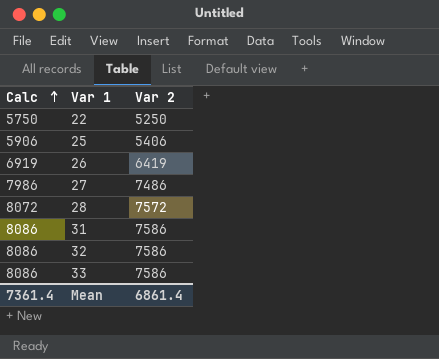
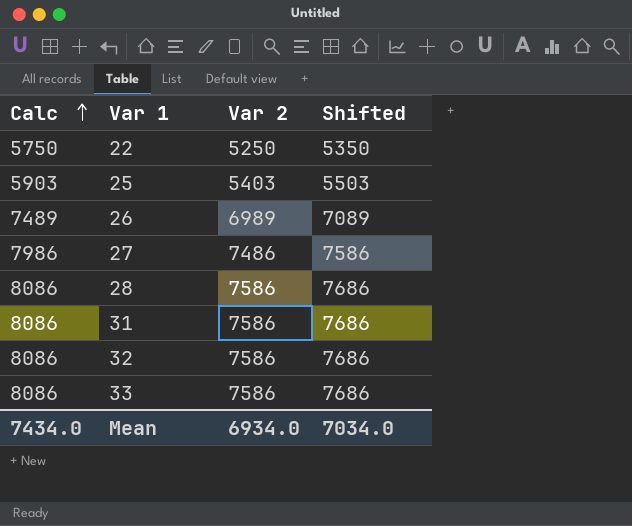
column Shifted | formula: none -> [Var 2] + 100
25 | Calc: 5906 -> 5903
25 | Var 2: 5406 -> 5403
26 | Calc: 6919 -> 7489
26 | Var 2: 6419 -> 6989
28 | Calc: 8072 -> 8086
28 | Var 2: 7572 -> 7586
Mean | Calc: 7361.4 -> 7434.0
Mean | Var 2: 6861.4 -> 6934.0

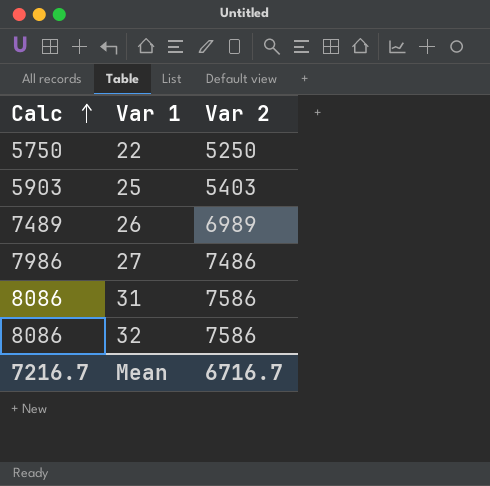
column Shifted | formula: [Var 2] + 100 -> none
row 28: 8086 | 7586 | 7686 -> none
row 33: 8086 | 7586 | 7686 -> none
Mean | Calc: 7434.0 -> 7216.7
Mean | Var 2: 6934.0 -> 6716.7

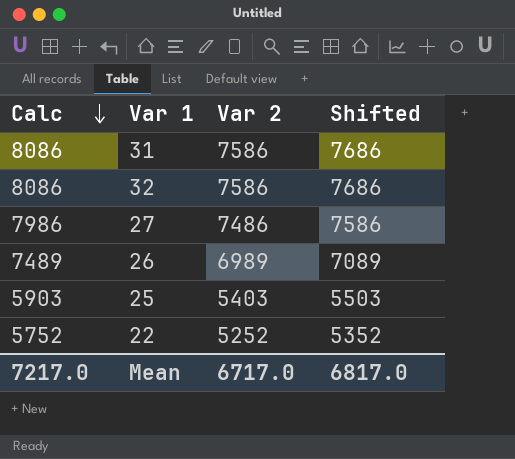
row order: Calc ascending -> Calc descending
column Shifted | formula: none -> [Var 2] + 100
22 | Calc: 5750 -> 5752
22 | Var 2: 5250 -> 5252
Mean | Calc: 7216.7 -> 7217.0
Mean | Var 2: 6716.7 -> 6717.0

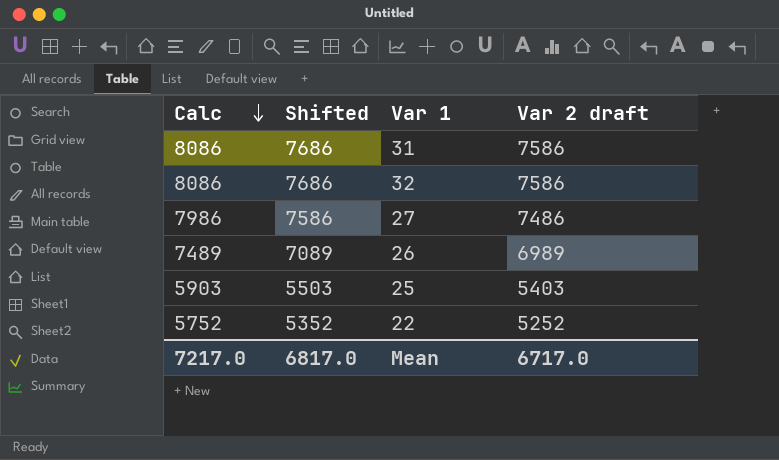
column Shifted | position: 4 -> 2
column name: Var 2 -> Var 2 draft

